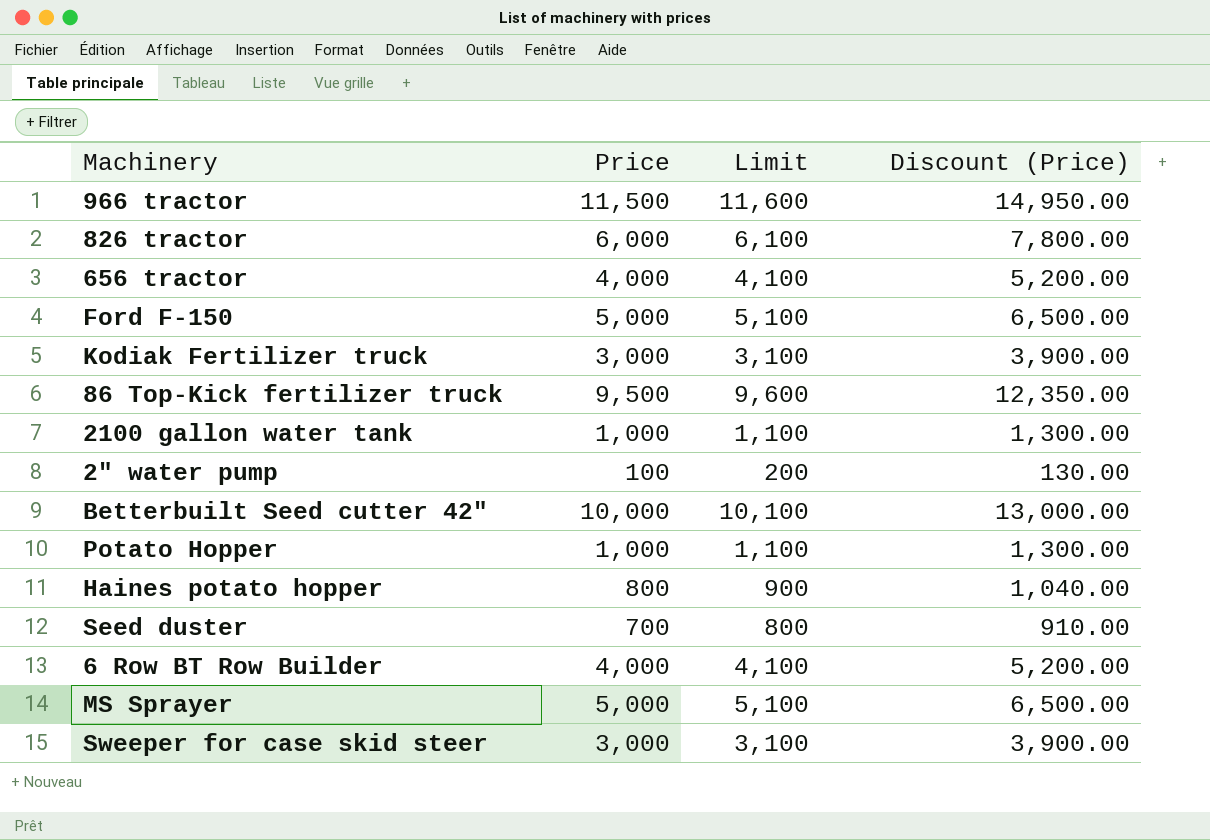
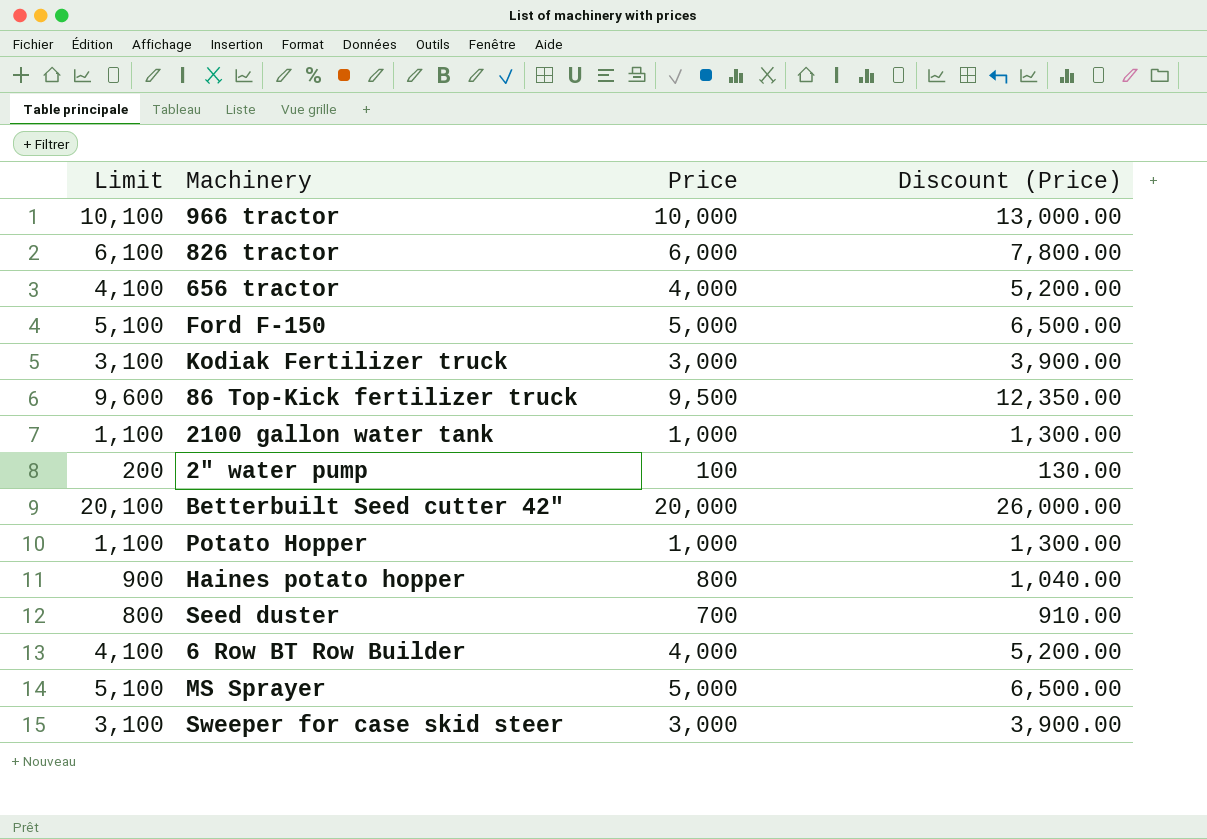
column Limit | position: 3 -> 1
966 tractor | Limit: 11,600 -> 10,100
966 tractor | Price: 11,500 -> 10,000
966 tractor | Discount (Price): 14,950.00 -> 13,000.00
Betterbuilt Seed cutter 42" | Limit: 10,100 -> 20,100
Betterbuilt Seed cutter 42" | Price: 10,000 -> 20,000
Betterbuilt Seed cutter 42" | Discount (Price): 13,000.00 -> 26,000.00

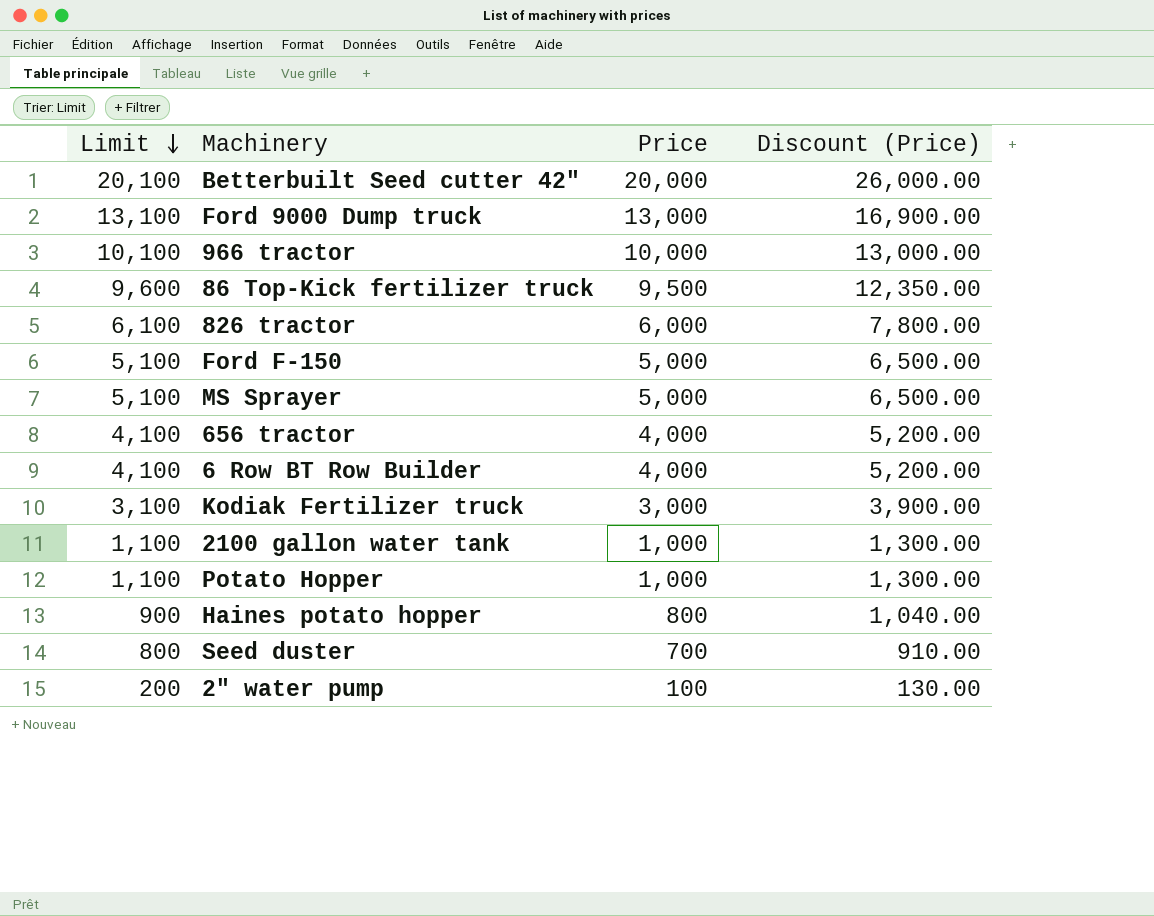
row order: none -> Limit descending
row Sweeper for case skid steer: 3,100 | 3,000 | 3,900.00 -> none
row Ford 9000 Dump truck: none -> 13,100 | 13,000 | 16,900.00

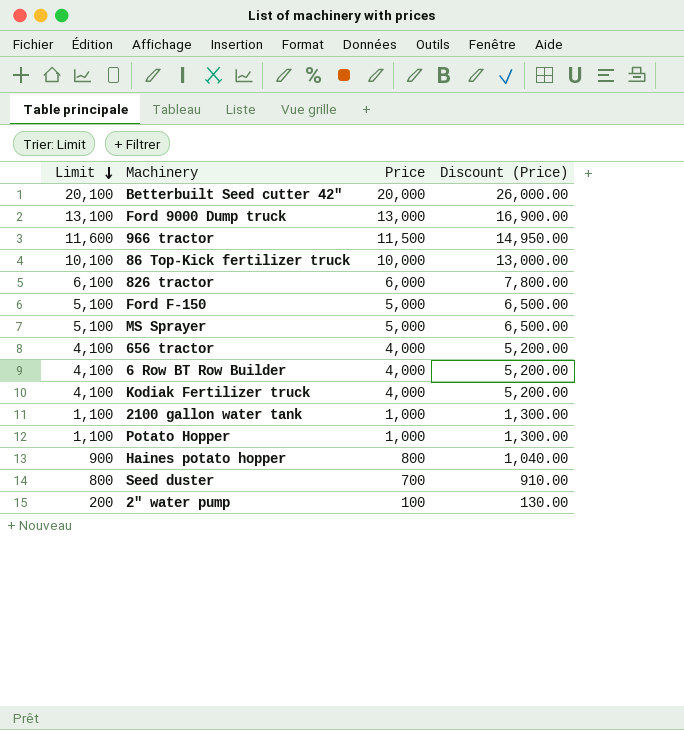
966 tractor | Limit: 10,100 -> 11,600
966 tractor | Price: 10,000 -> 11,500
966 tractor | Discount (Price): 13,000.00 -> 14,950.00
86 Top-Kick fertilizer truck | Limit: 9,600 -> 10,100
86 Top-Kick fertilizer truck | Price: 9,500 -> 10,000
86 Top-Kick fertilizer truck | Discount (Price): 12,350.00 -> 13,000.00
Kodiak Fertilizer truck | Limit: 3,100 -> 4,100
Kodiak Fertilizer truck | Price: 3,000 -> 4,000
Kodiak Fertilizer truck | Discount (Price): 3,900.00 -> 5,200.00

